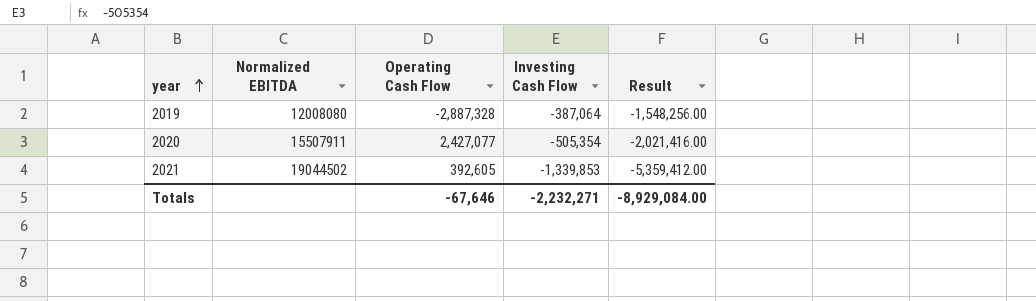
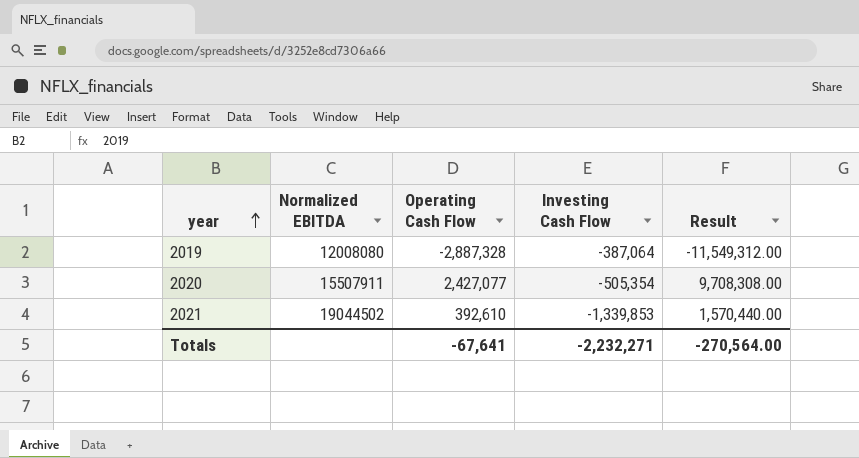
column Result | formula: [Investing Cash Flow] * 4 -> [Operating Cash Flow] * 4
2021 | Operating Cash Flow: 392,605 -> 392,610
Totals | Operating Cash Flow: -67,646 -> -67,641
Totals | Result: -8,929,084.00 -> -270,564.00

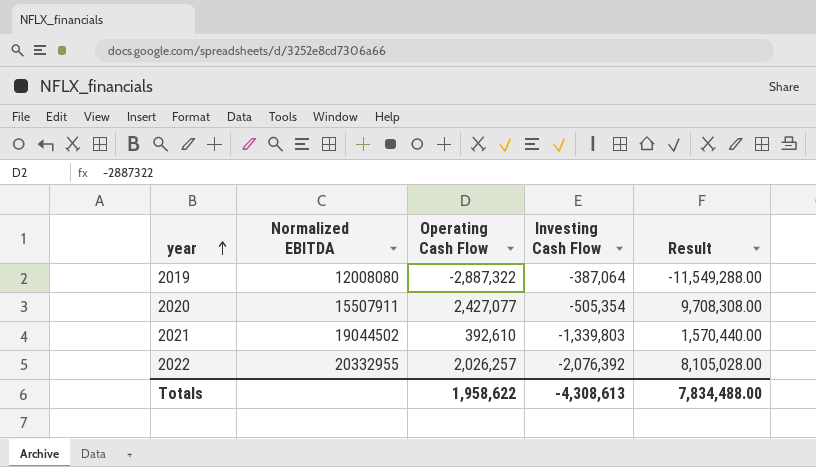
2019 | Operating Cash Flow: -2,887,328 -> -2,887,322
2019 | Result: -11,549,312.00 -> -11,549,288.00
2021 | Investing Cash Flow: -1,339,853 -> -1,339,803
row 2022: none -> 20332955 | 2,026,257 | -2,076,392 | 8,105,028.00
Totals | Operating Cash Flow: -67,641 -> 1,958,622
Totals | Investing Cash Flow: -2,232,271 -> -4,308,613
Totals | Result: -270,564.00 -> 7,834,488.00

